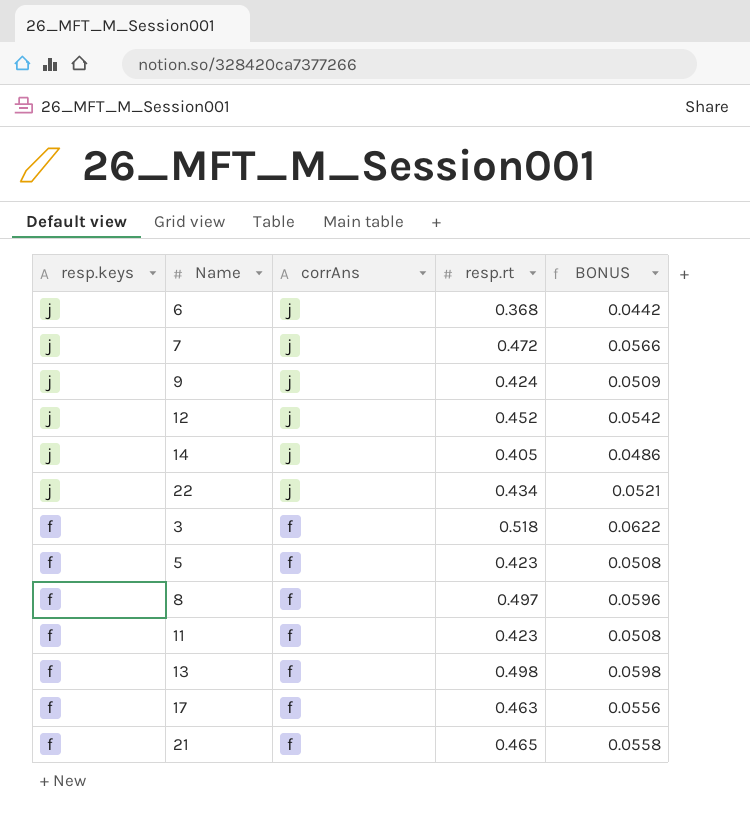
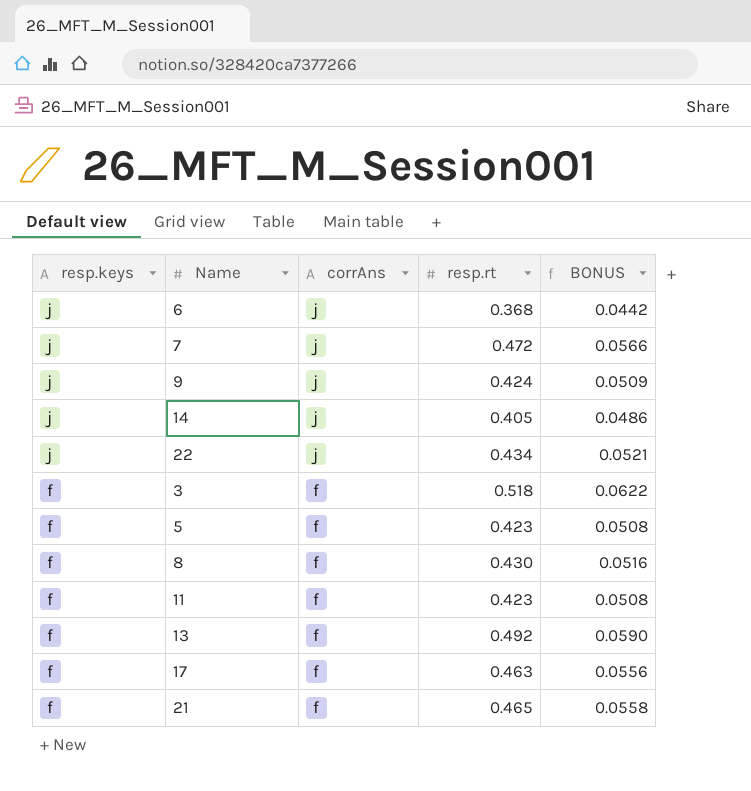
row 12: j | j | 0.452 | 0.0542 -> none
8 | resp.rt: 0.497 -> 0.430
8 | BONUS: 0.0596 -> 0.0516
13 | resp.rt: 0.498 -> 0.492
13 | BONUS: 0.0598 -> 0.0590

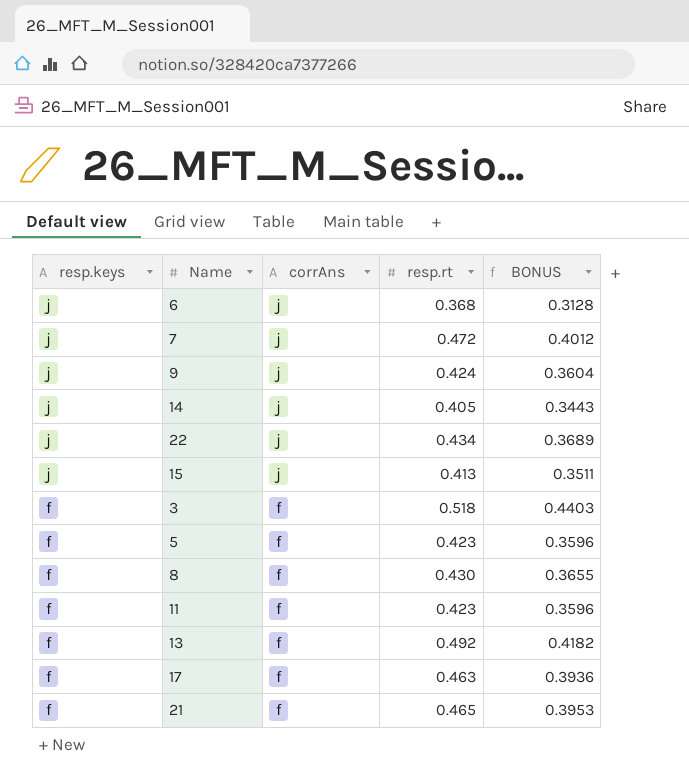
column BONUS | formula: [resp.rt] * 0.12 -> [resp.rt] * 0.85
row 15: none -> j | j | 0.413 | 0.3511

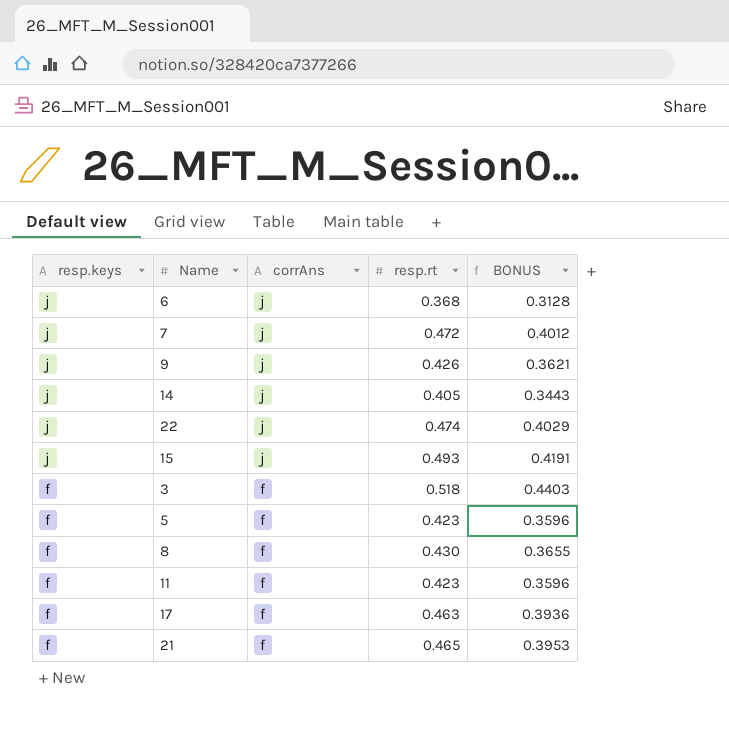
row 13: f | f | 0.492 | 0.4182 -> none
9 | resp.rt: 0.424 -> 0.426
9 | BONUS: 0.3604 -> 0.3621
22 | resp.rt: 0.434 -> 0.474
22 | BONUS: 0.3689 -> 0.4029
15 | resp.rt: 0.413 -> 0.493
15 | BONUS: 0.3511 -> 0.4191

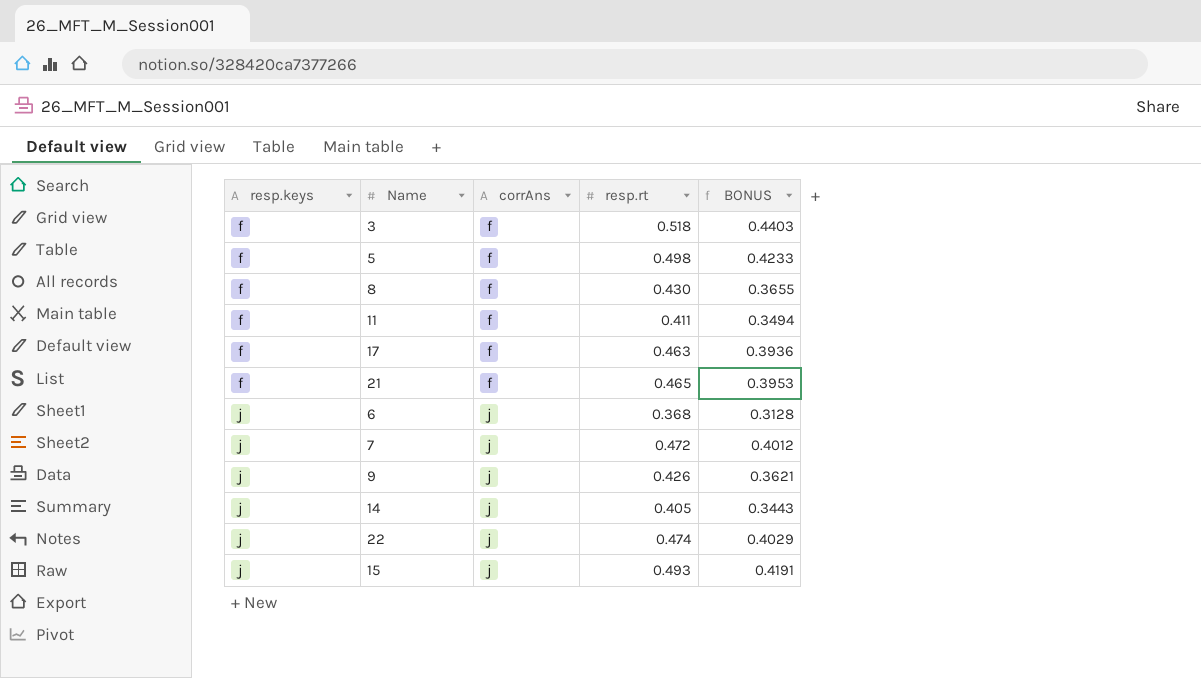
row order: resp.keys descending -> resp.keys ascending
5 | resp.rt: 0.423 -> 0.498
5 | BONUS: 0.3596 -> 0.4233
11 | resp.rt: 0.423 -> 0.411
11 | BONUS: 0.3596 -> 0.3494

